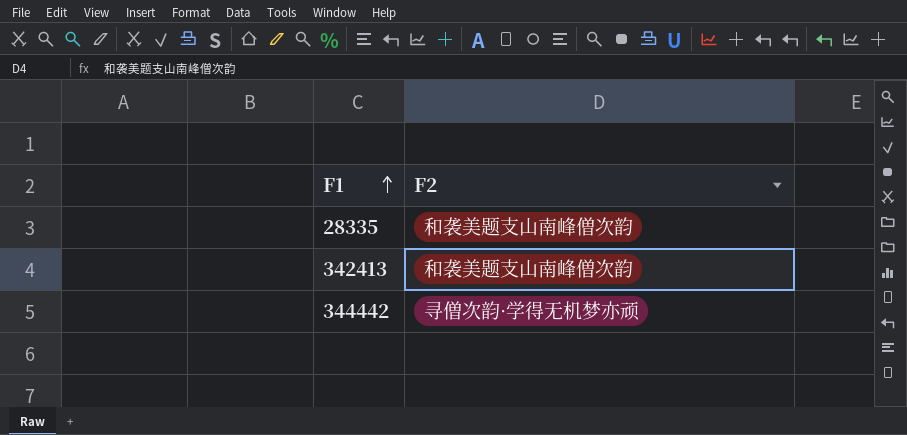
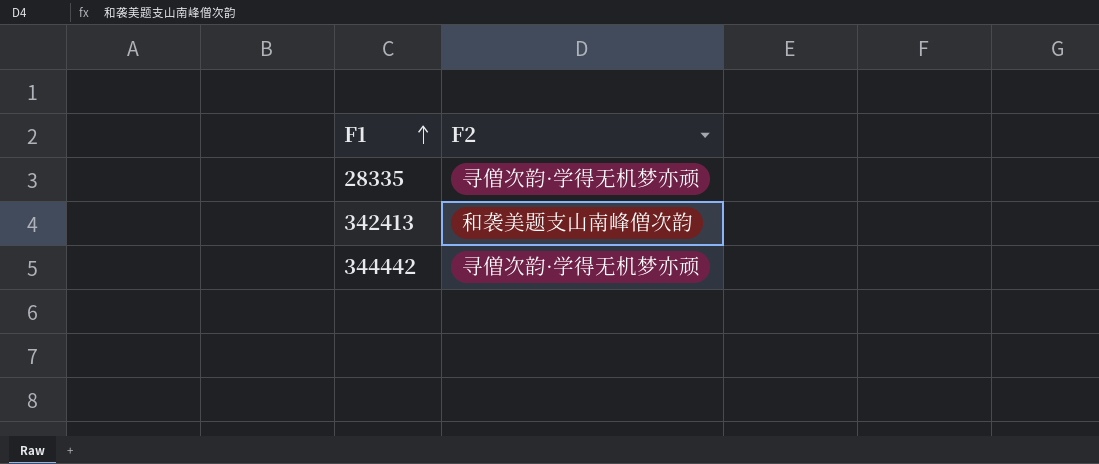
28335 | F2: 和袭美题支山南峰僧次韵 -> 寻僧次韵·学得无机梦亦顽

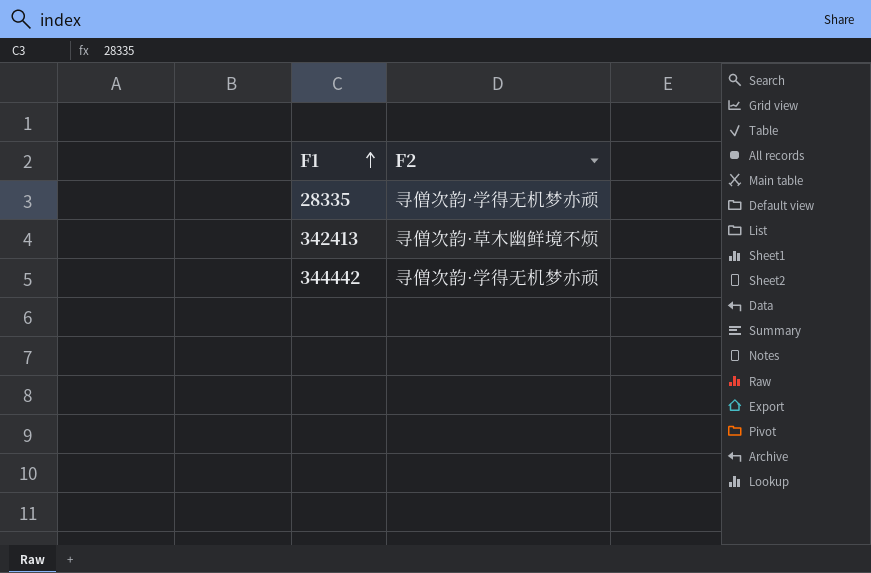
342413 | F2: 和袭美题支山南峰僧次韵 -> 寻僧次韵·草木幽鲜境不烦

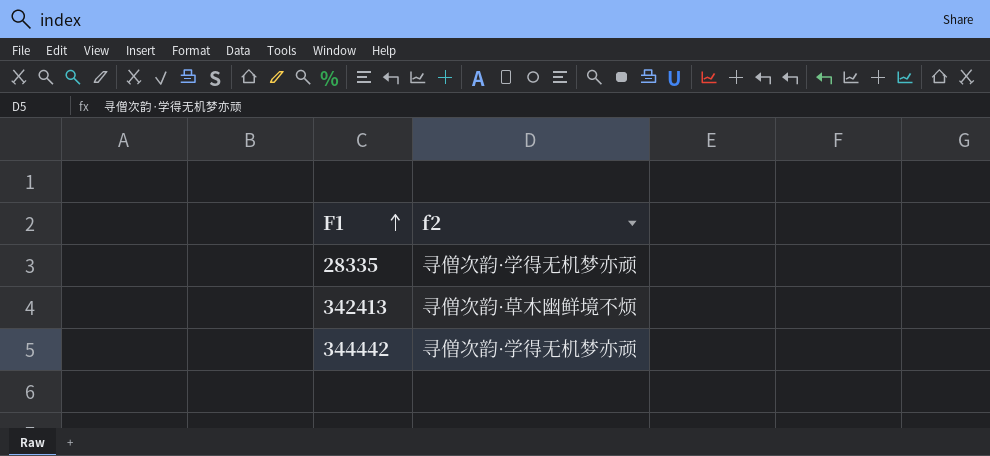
column name: F2 -> f2

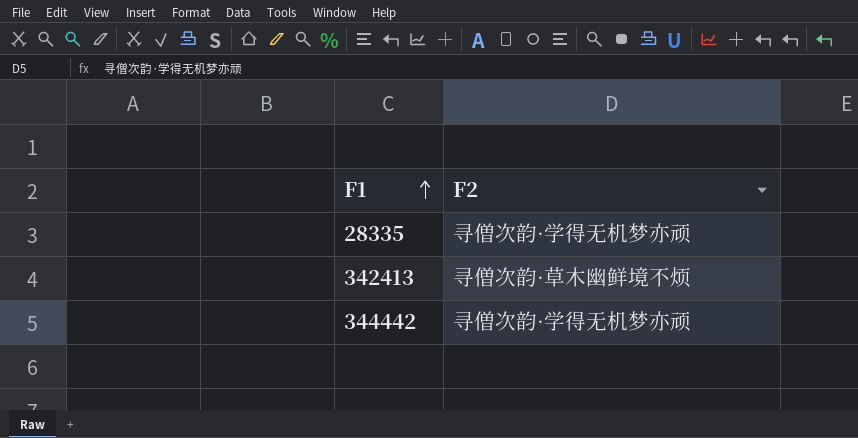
column name: f2 -> F2

